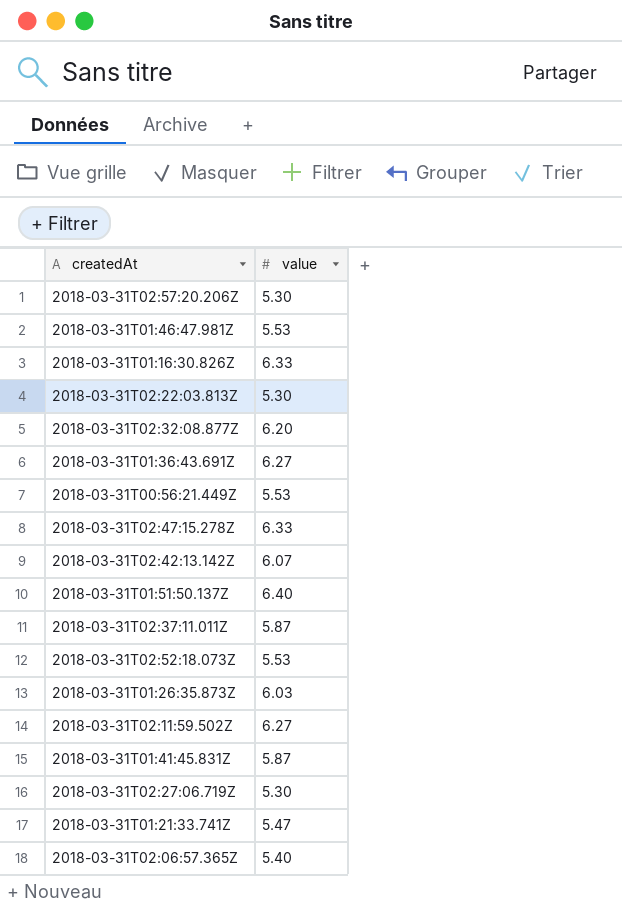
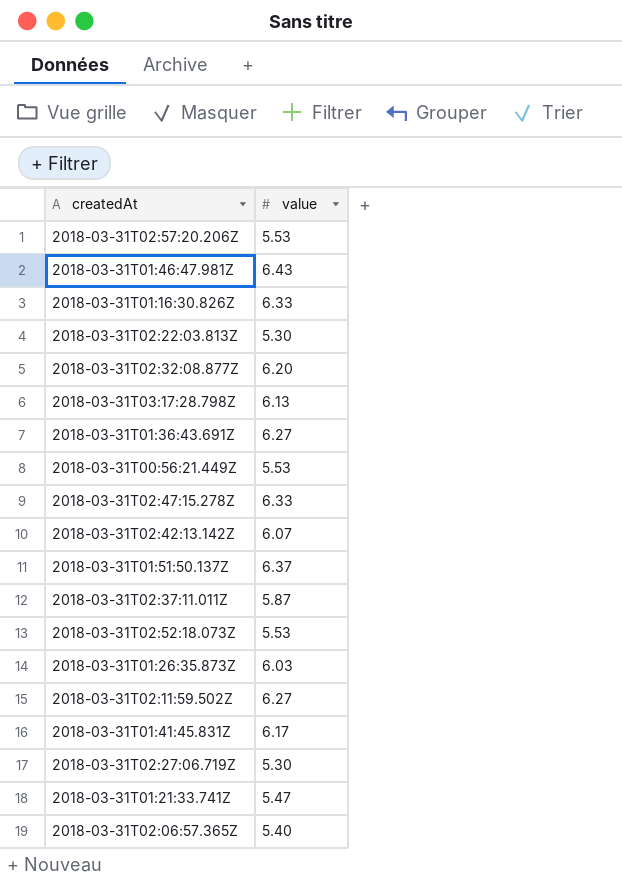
2018-03-31T02:57:20.206Z | value: 5.30 -> 5.53
2018-03-31T01:46:47.981Z | value: 5.53 -> 6.43
row 2018-03-31T03:17:28.798Z: none -> 6.13
2018-03-31T01:51:50.137Z | value: 6.40 -> 6.37
2018-03-31T01:41:45.831Z | value: 5.87 -> 6.17

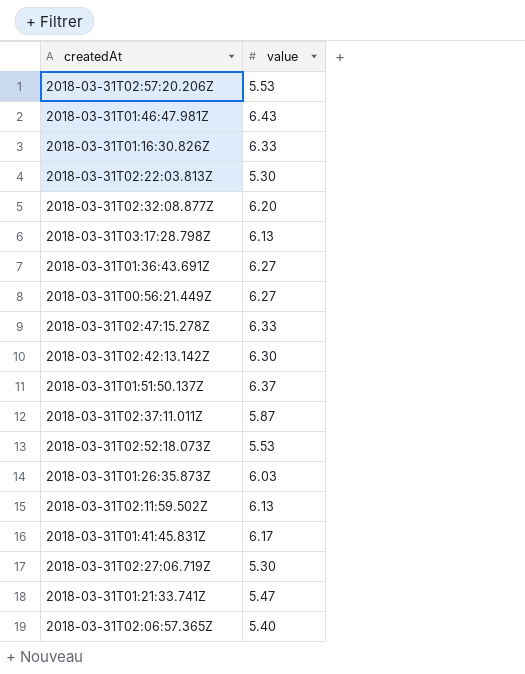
2018-03-31T00:56:21.449Z | value: 5.53 -> 6.27
2018-03-31T02:42:13.142Z | value: 6.07 -> 6.30
2018-03-31T02:11:59.502Z | value: 6.27 -> 6.13

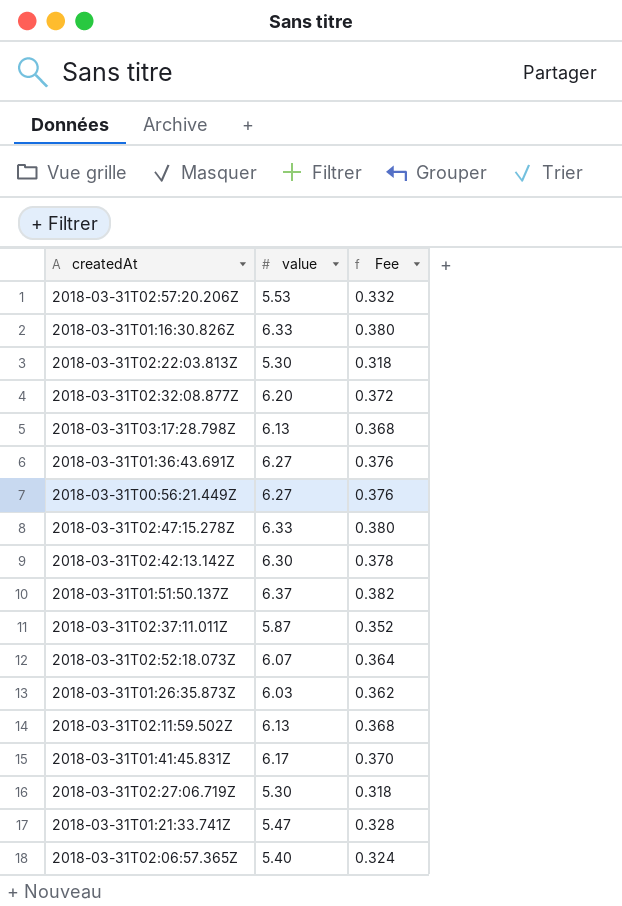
column Fee | formula: none -> [value] * 0.06
row 2018-03-31T01:46:47.981Z: 6.43 -> none
2018-03-31T02:52:18.073Z | value: 5.53 -> 6.07

